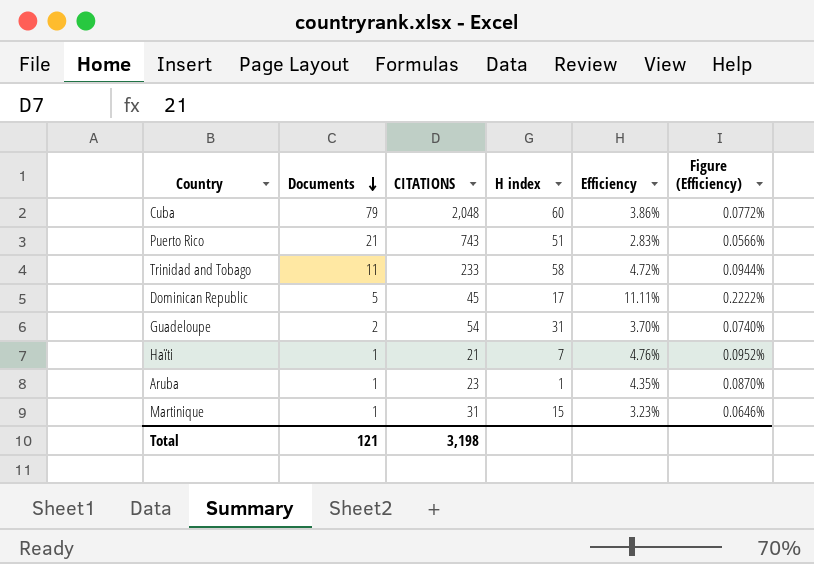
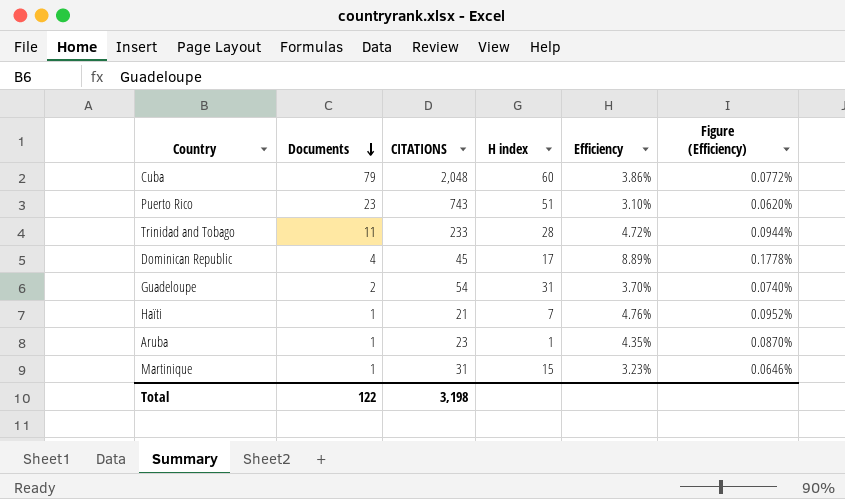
Puerto Rico | Documents: 21 -> 23
Puerto Rico | Efficiency: 2.83% -> 3.10%
Puerto Rico | Figure (Efficiency): 0.0566% -> 0.0620%
Trinidad and Tobago | H index: 58 -> 28
Dominican Republic | Documents: 5 -> 4
Dominican Republic | Efficiency: 11.11% -> 8.89%
Dominican Republic | Figure (Efficiency): 0.2222% -> 0.1778%
Total | Documents: 121 -> 122

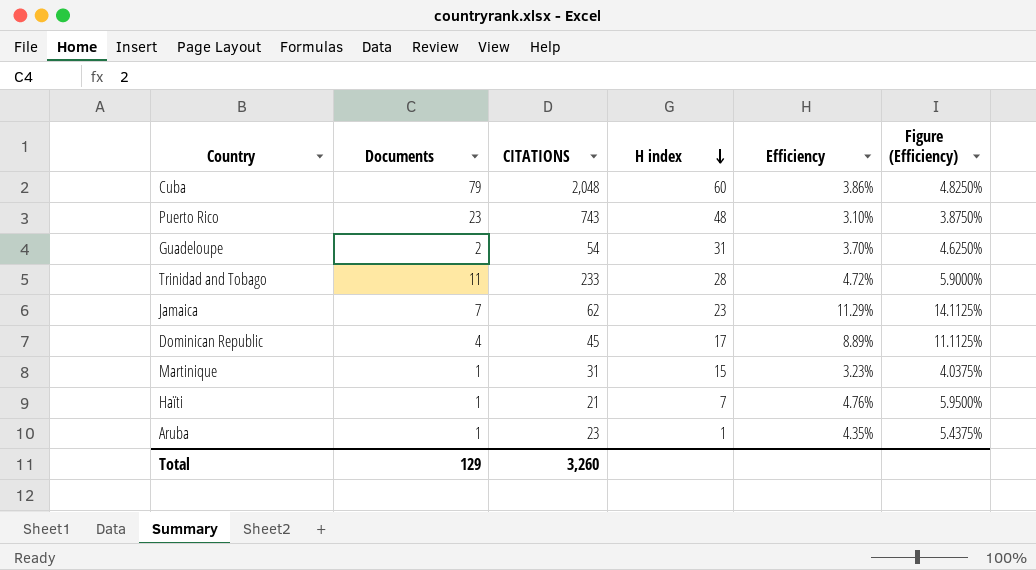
row order: Documents descending -> H index descending
column Figure (Efficiency) | formula: [Efficiency] * 0.02 -> [Efficiency] * 1.25
Puerto Rico | H index: 51 -> 48
row Jamaica: none -> 7 | 62 | 23 | 11.29% | 14.1125%
Total | Documents: 122 -> 129
Total | CITATIONS: 3,198 -> 3,260

